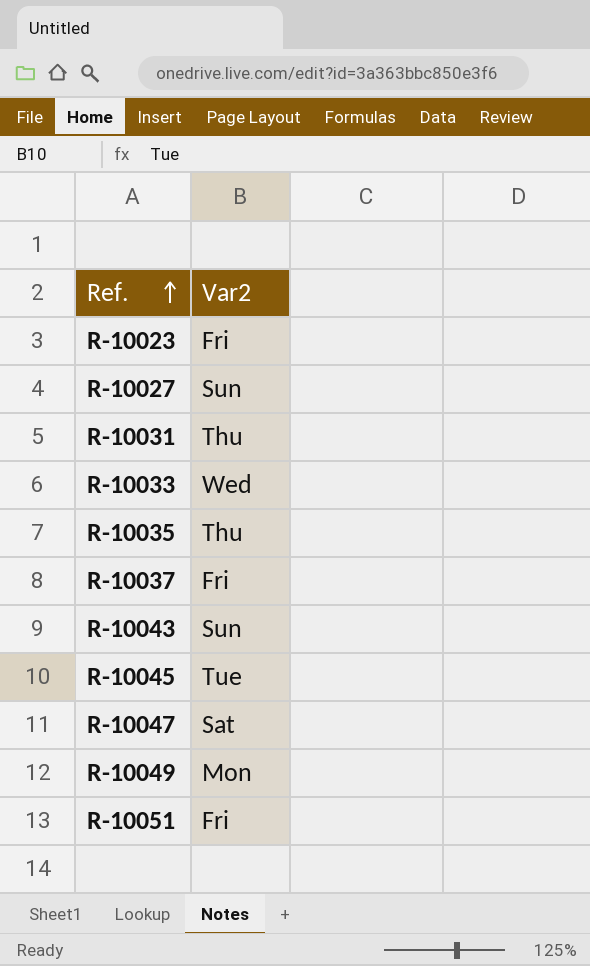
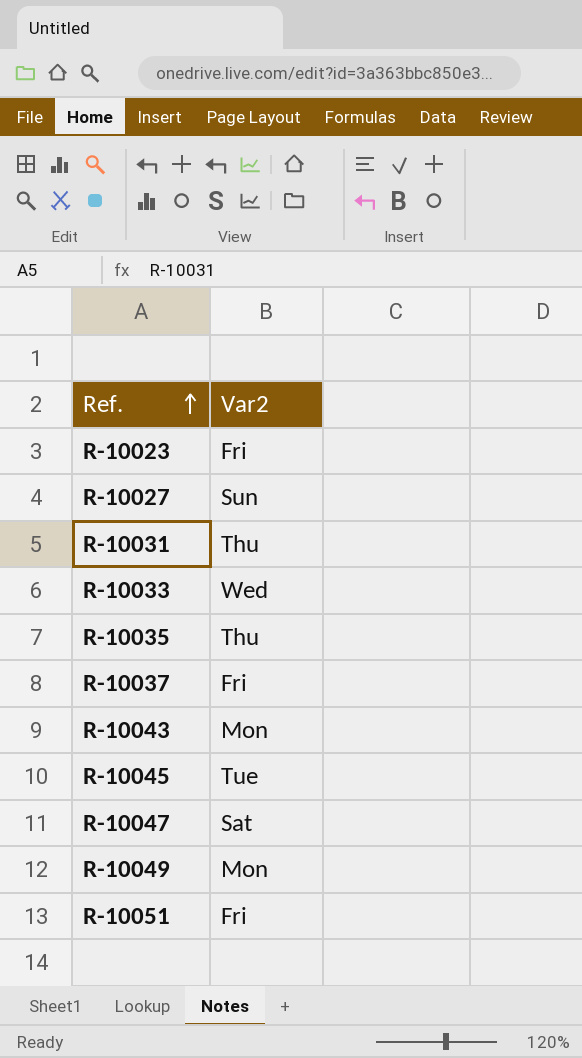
R-10043 | Var2: Sun -> Mon

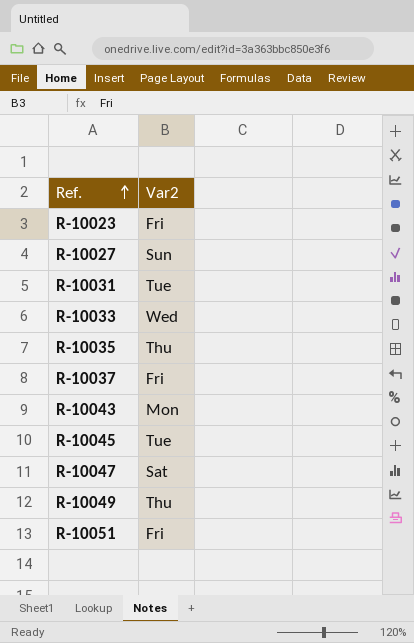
R-10031 | Var2: Thu -> Tue
R-10049 | Var2: Mon -> Thu

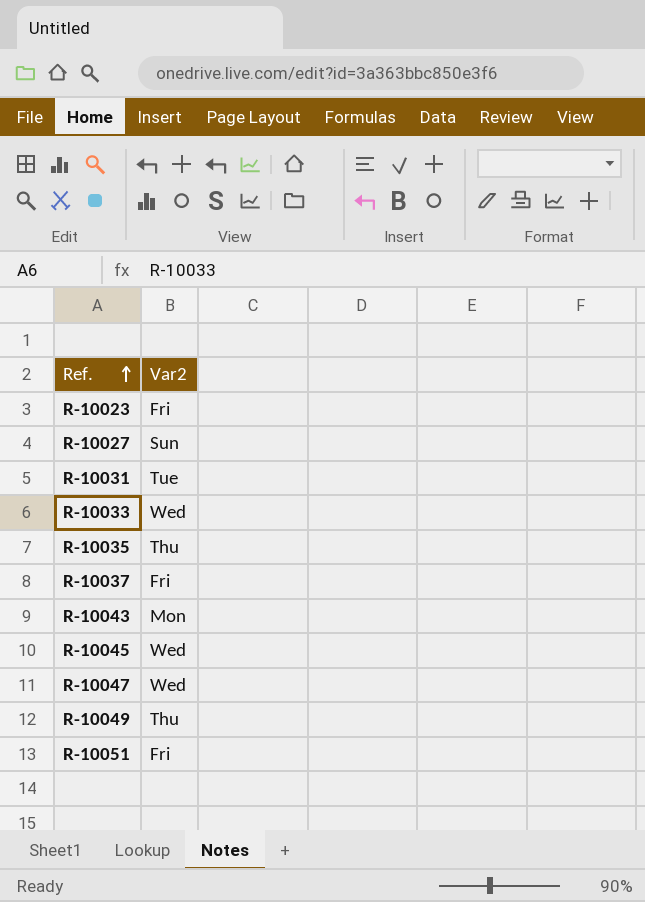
R-10045 | Var2: Tue -> Wed
R-10047 | Var2: Sat -> Wed

